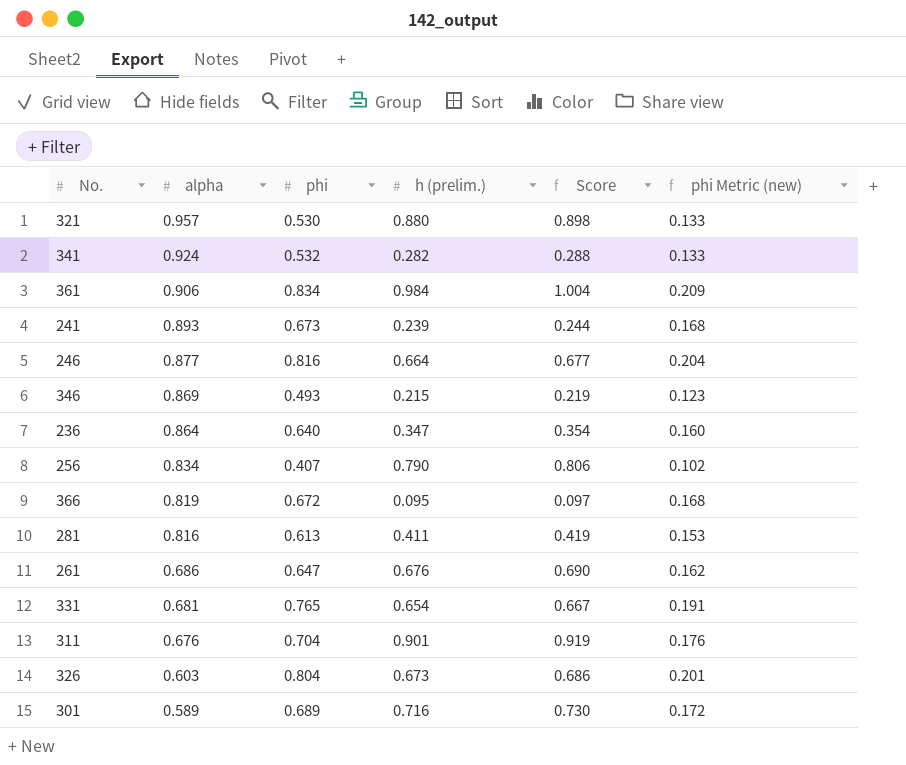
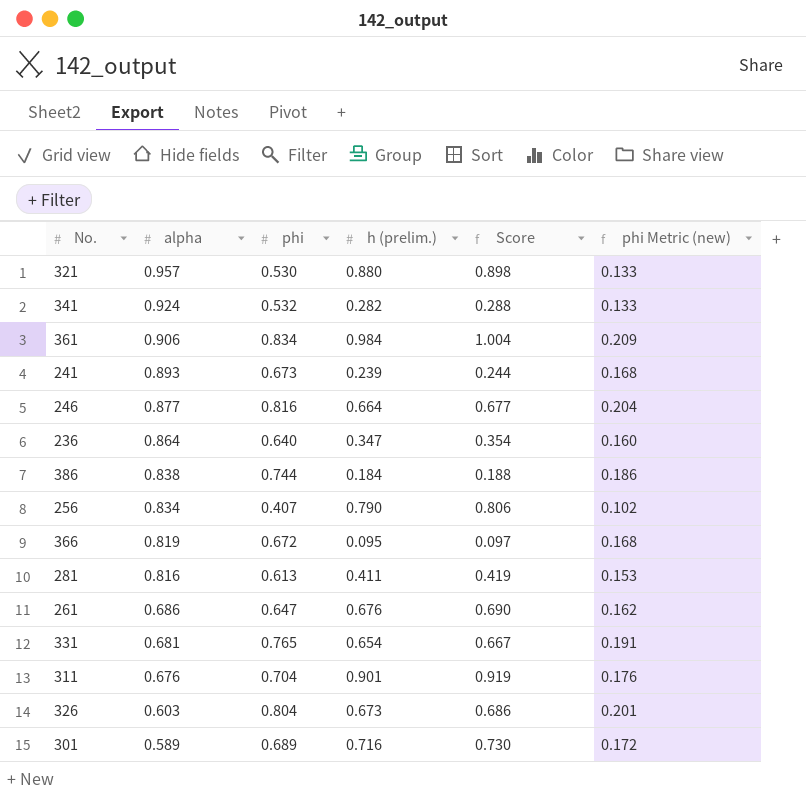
row 346: 0.869 | 0.493 | 0.215 | 0.219 | 0.123 -> none
row 386: none -> 0.838 | 0.744 | 0.184 | 0.188 | 0.186

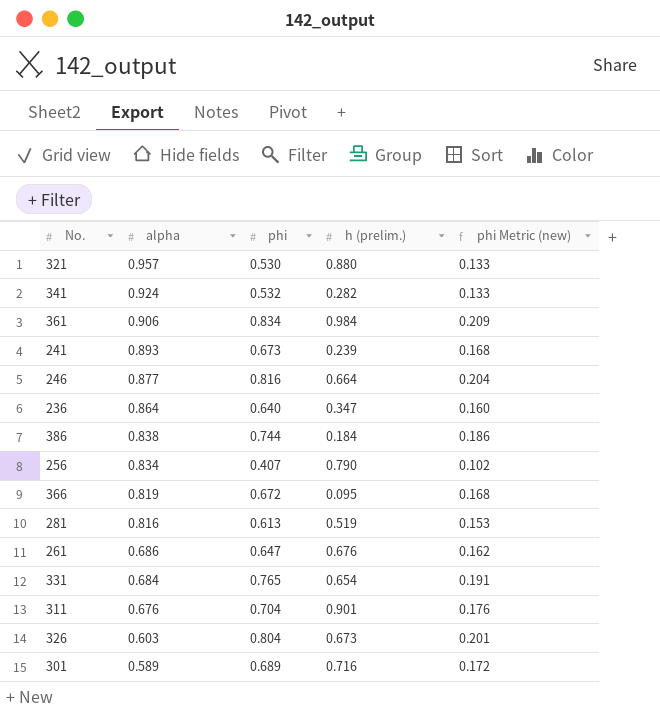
column Score | formula: [h (prelim.)] * 1.02 -> none
281 | h (prelim.): 0.411 -> 0.519
331 | alpha: 0.681 -> 0.684

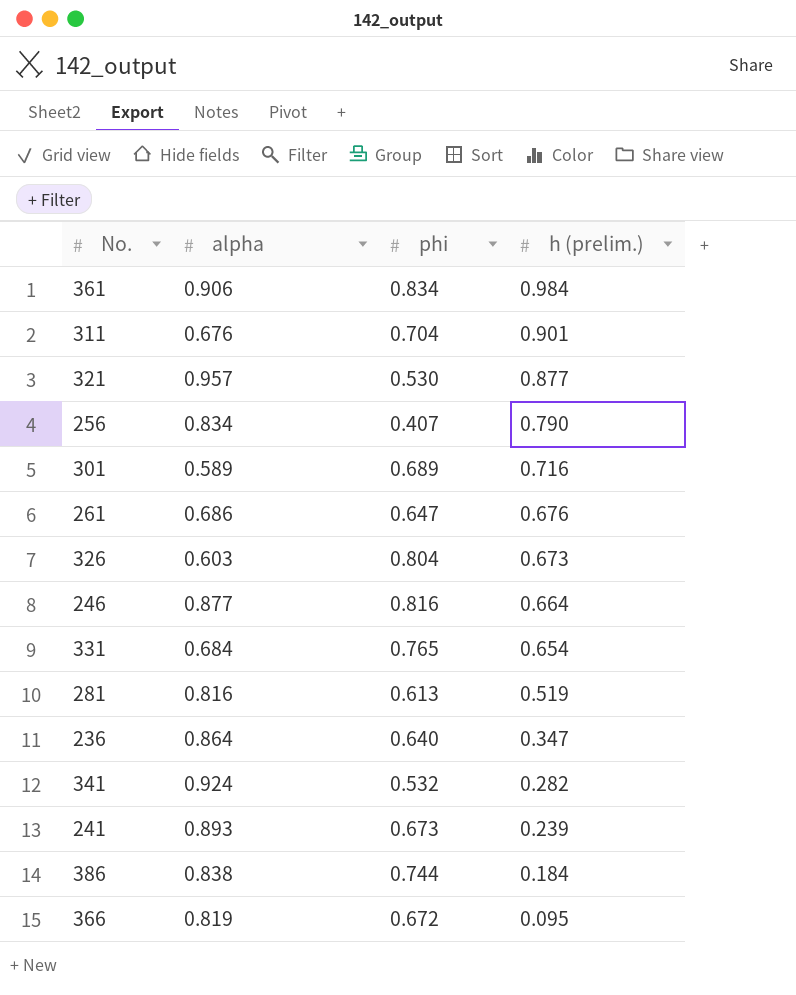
row order: alpha descending -> h (prelim.) descending
column phi Metric (new) | formula: [phi] * 0.25 -> none
321 | h (prelim.): 0.880 -> 0.877

